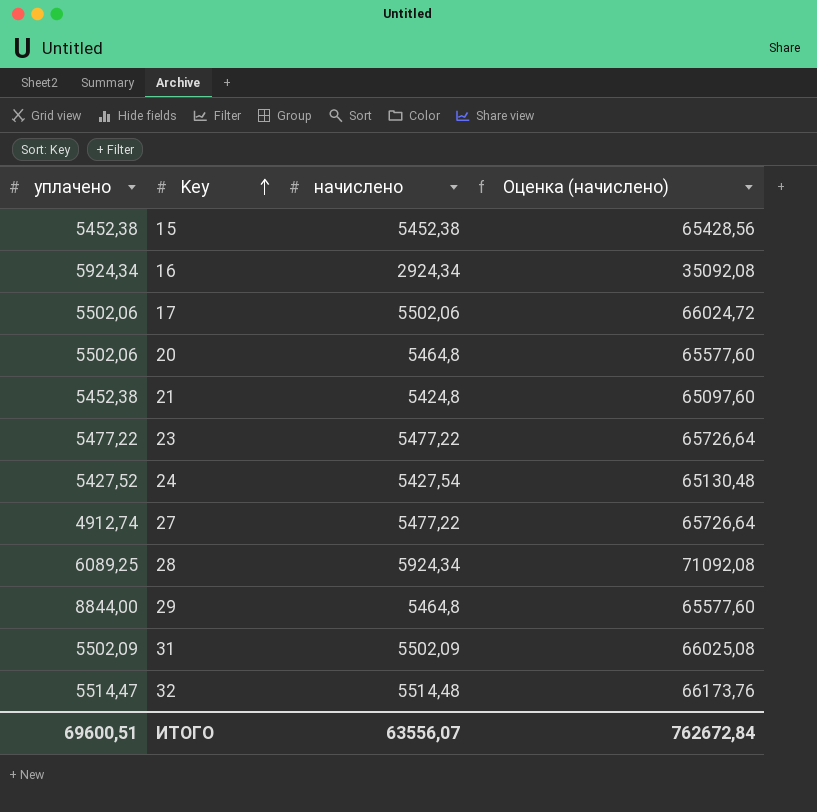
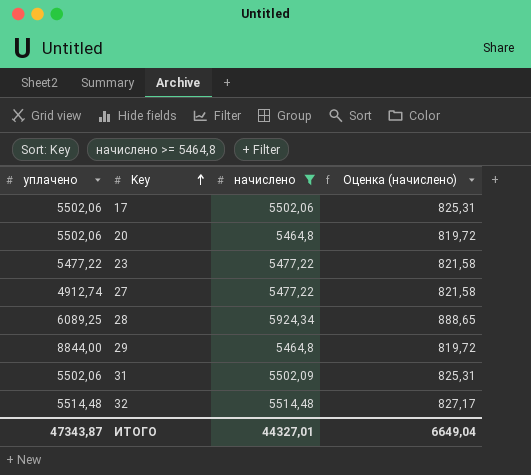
filter: none -> начислено >= 5464,8
column Оценка (начислено) | formula: [начислено] * 12 -> [начислено] * 0,15
31 | уплачено: 5502,09 -> 5502,06
32 | уплачено: 5514,47 -> 5514,48
ИТОГО | уплачено: 69600,51 -> 47343,87
ИТОГО | начислено: 63556,07 -> 44327,01
ИТОГО | Оценка (начислено): 762672,84 -> 6649,04

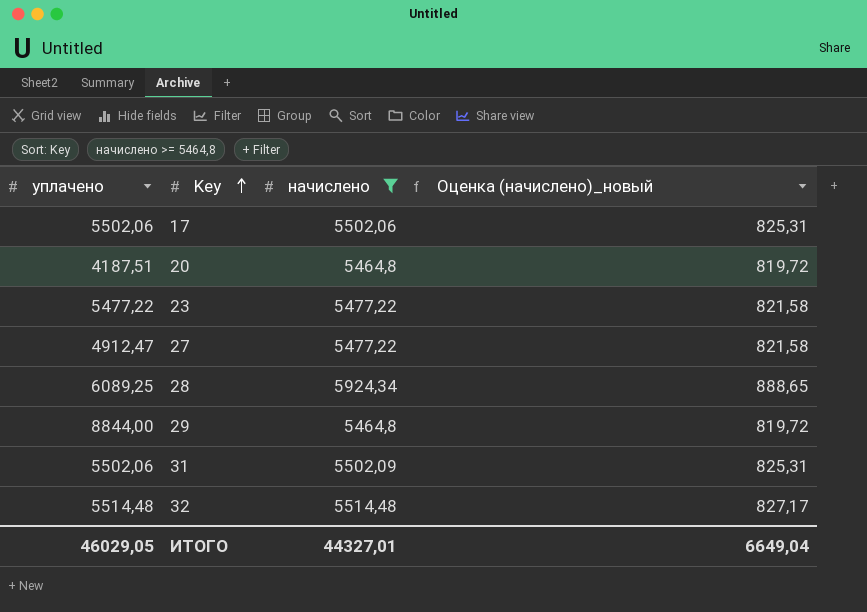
column name: Оценка (начислено) -> Оценка (начислено)_новый
20 | уплачено: 5502,06 -> 4187,51
27 | уплачено: 4912,74 -> 4912,47
ИТОГО | уплачено: 47343,87 -> 46029,05

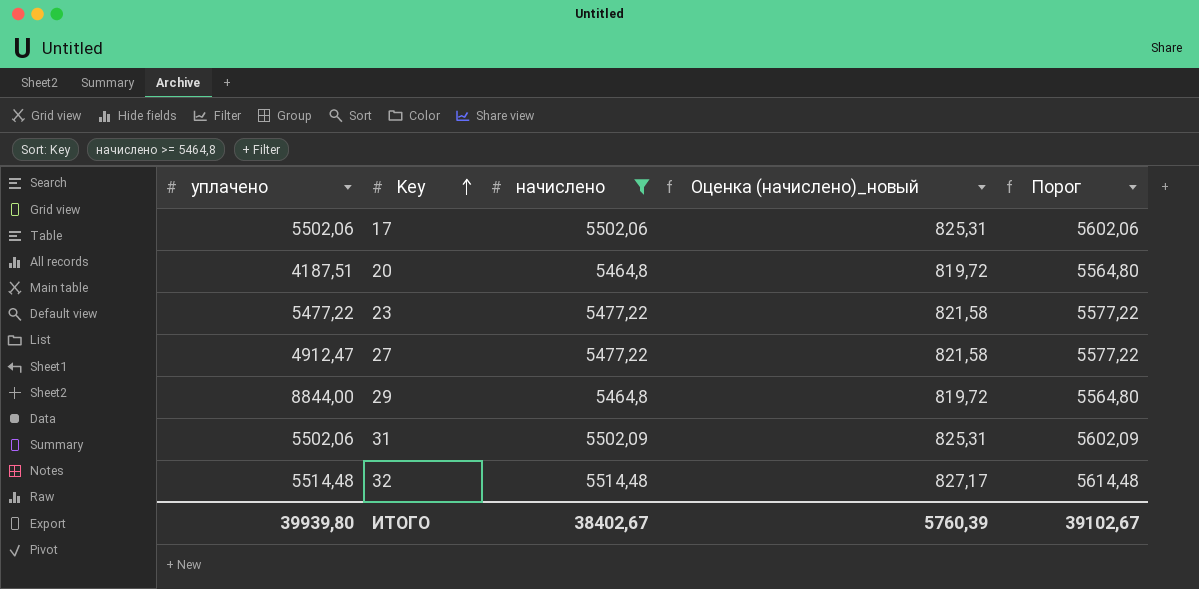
column Порог | formula: none -> [начислено] + 100
row 28: 6089,25 | 5924,34 | 888,65 -> none
ИТОГО | уплачено: 46029,05 -> 39939,80
ИТОГО | начислено: 44327,01 -> 38402,67
ИТОГО | Оценка (начислено)_новый: 6649,04 -> 5760,39

